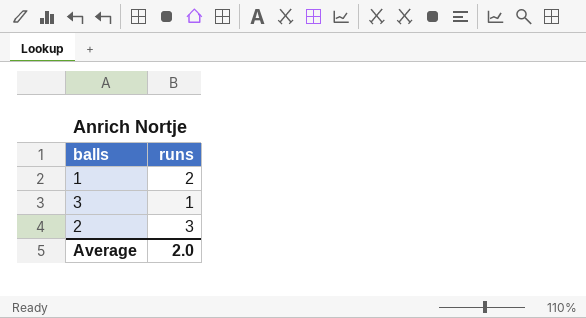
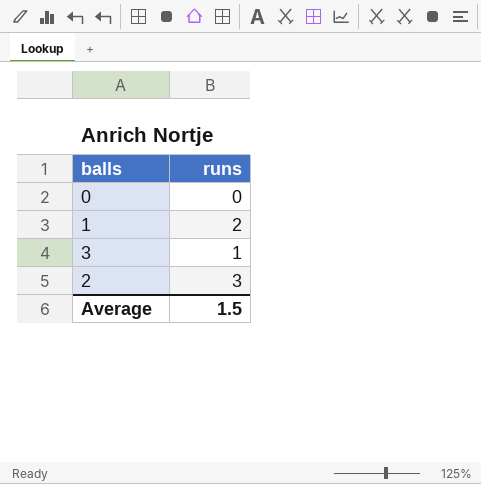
row 0: none -> 0
Average | runs: 2.0 -> 1.5

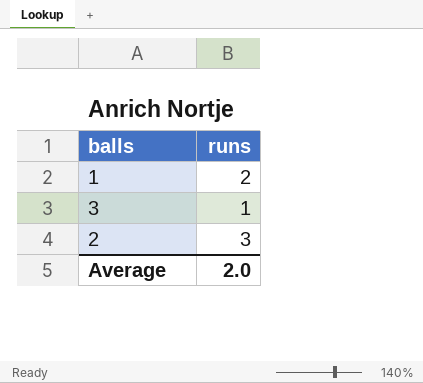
row 0: 0 -> none
Average | runs: 1.5 -> 2.0

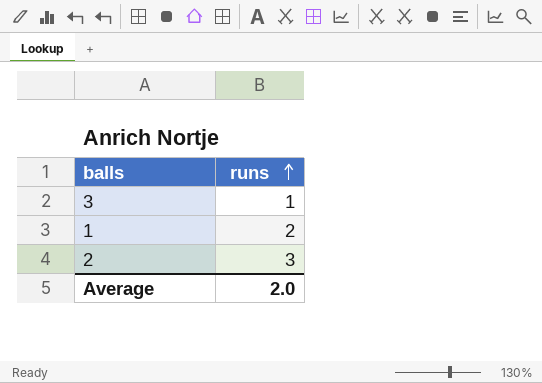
row order: none -> runs ascending

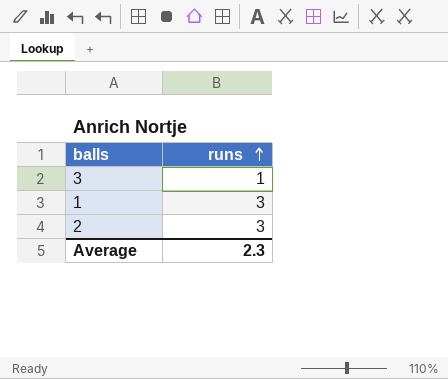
1 | runs: 2 -> 3
Average | runs: 2.0 -> 2.3

